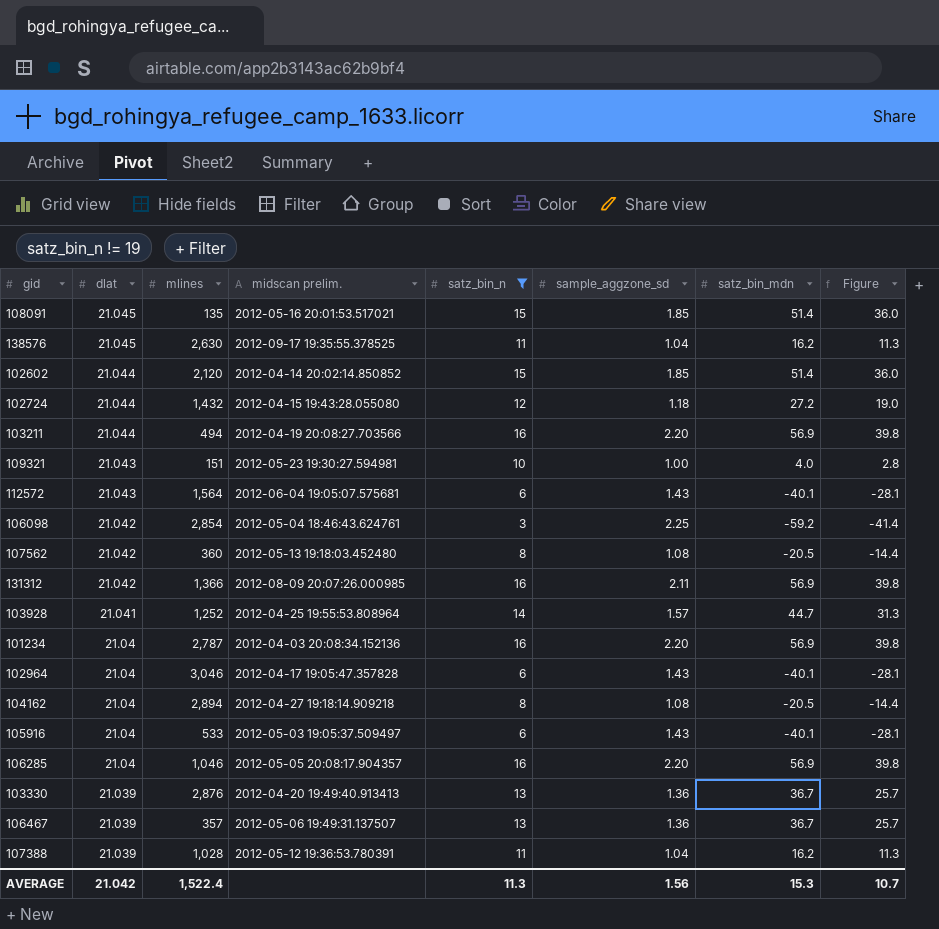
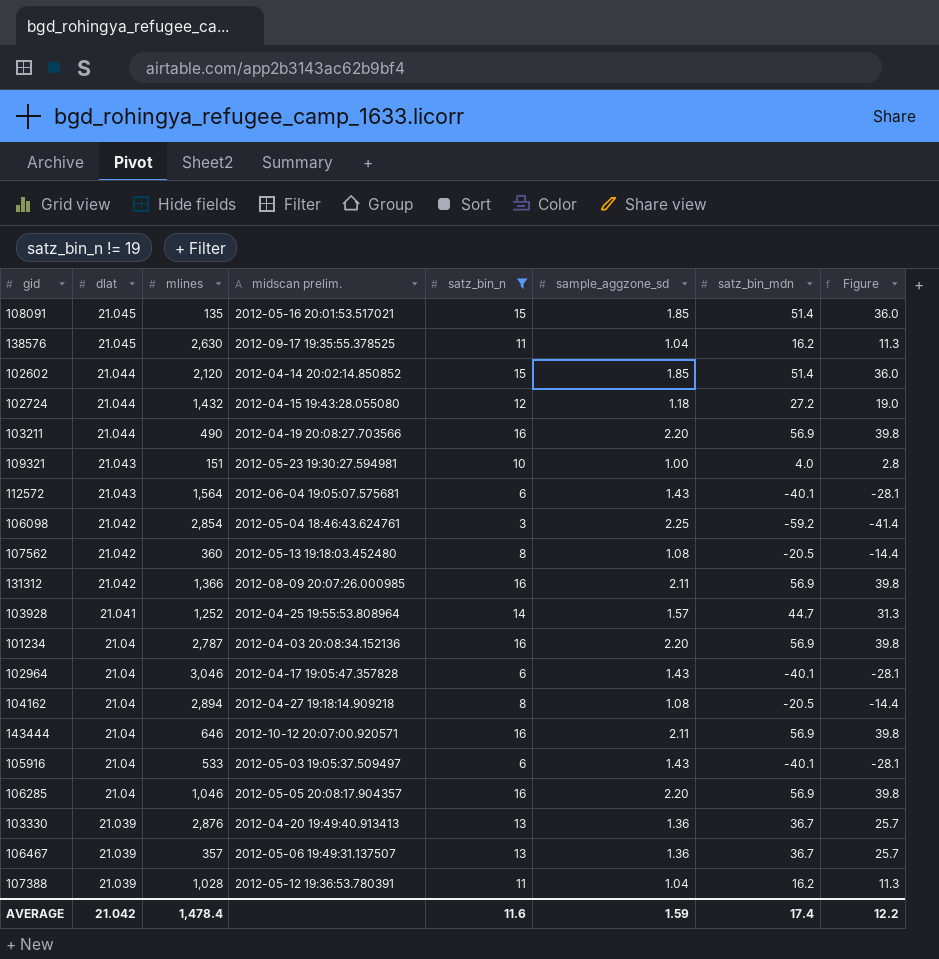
103211 | mlines: 494 -> 490
row 143444: none -> 21.04 | 646 | 2012-10-12 20:07:00.920571 | 16 | 2.11 | 56.9 | 39.8
AVERAGE | mlines: 1,522.4 -> 1,478.4
AVERAGE | satz_bin_n: 11.3 -> 11.6
AVERAGE | sample_aggzone_sd: 1.56 -> 1.59
AVERAGE | satz_bin_mdn: 15.3 -> 17.4
AVERAGE | Figure: 10.7 -> 12.2

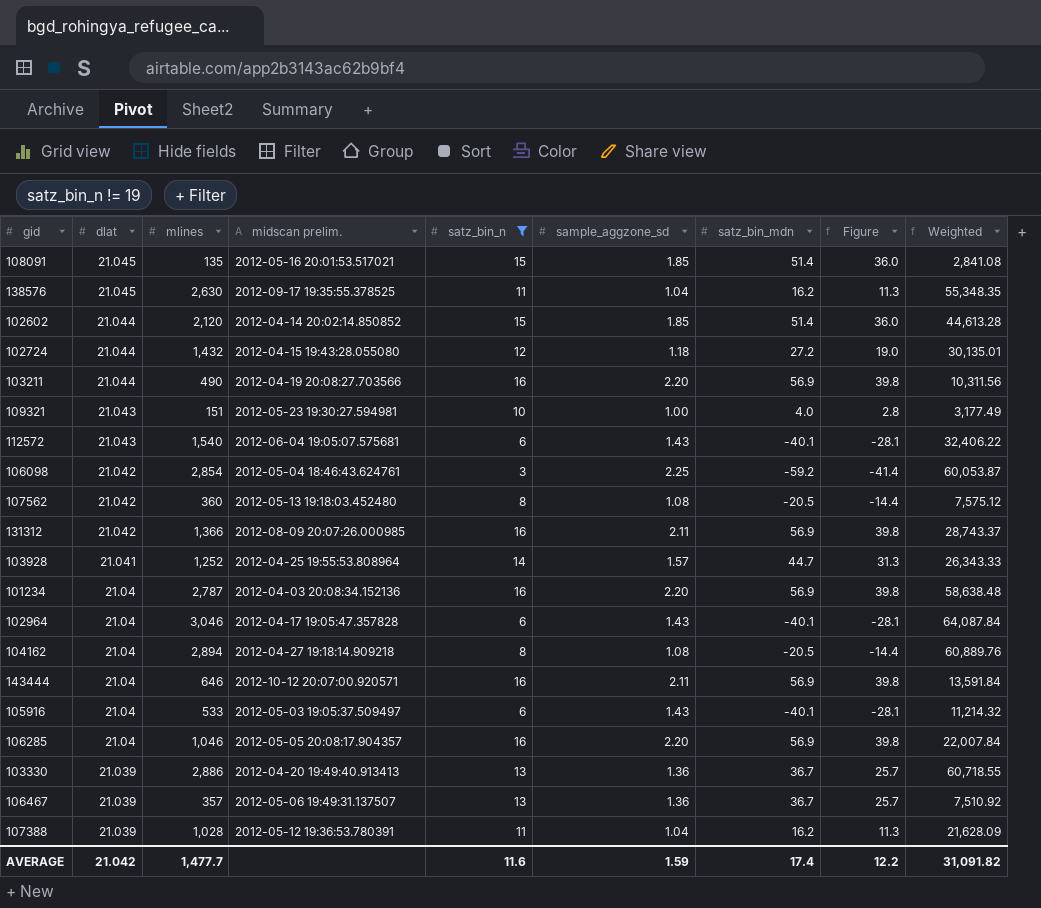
column Weighted | formula: none -> [dlat] * [mlines]
112572 | mlines: 1,564 -> 1,540
103330 | mlines: 2,876 -> 2,886
AVERAGE | mlines: 1,478.4 -> 1,477.7

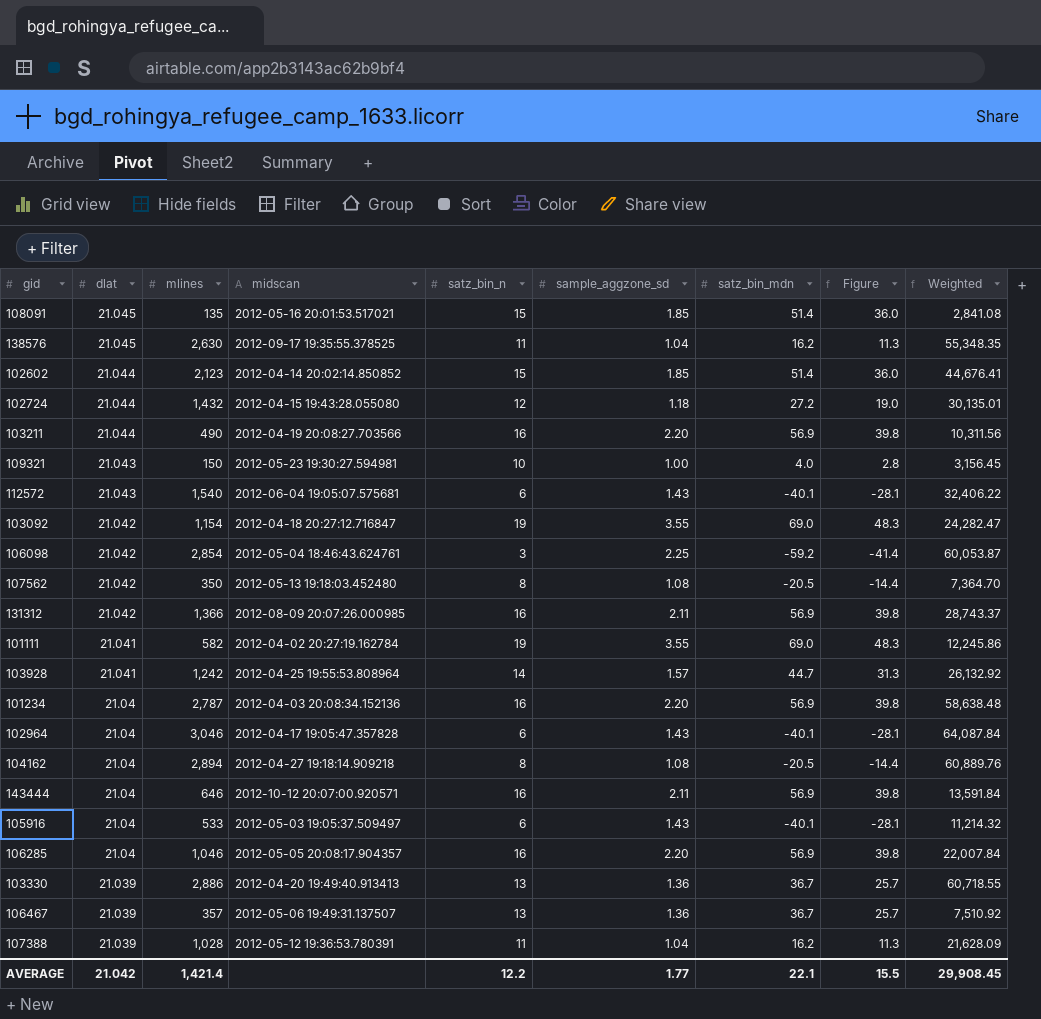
filter: satz_bin_n != 19 -> none
column name: midscan prelim. -> midscan
102602 | mlines: 2,120 -> 2,123
102602 | Weighted: 44,613.28 -> 44,676.41
109321 | mlines: 151 -> 150
109321 | Weighted: 3,177.49 -> 3,156.45
107562 | mlines: 360 -> 350
107562 | Weighted: 7,575.12 -> 7,364.70
103928 | mlines: 1,252 -> 1,242
103928 | Weighted: 26,343.33 -> 26,132.92
AVERAGE | mlines: 1,477.7 -> 1,421.4
AVERAGE | satz_bin_n: 11.6 -> 12.2
AVERAGE | sample_aggzone_sd: 1.59 -> 1.77
AVERAGE | satz_bin_mdn: 17.4 -> 22.1
AVERAGE | Figure: 12.2 -> 15.5
AVERAGE | Weighted: 31,091.82 -> 29,908.45

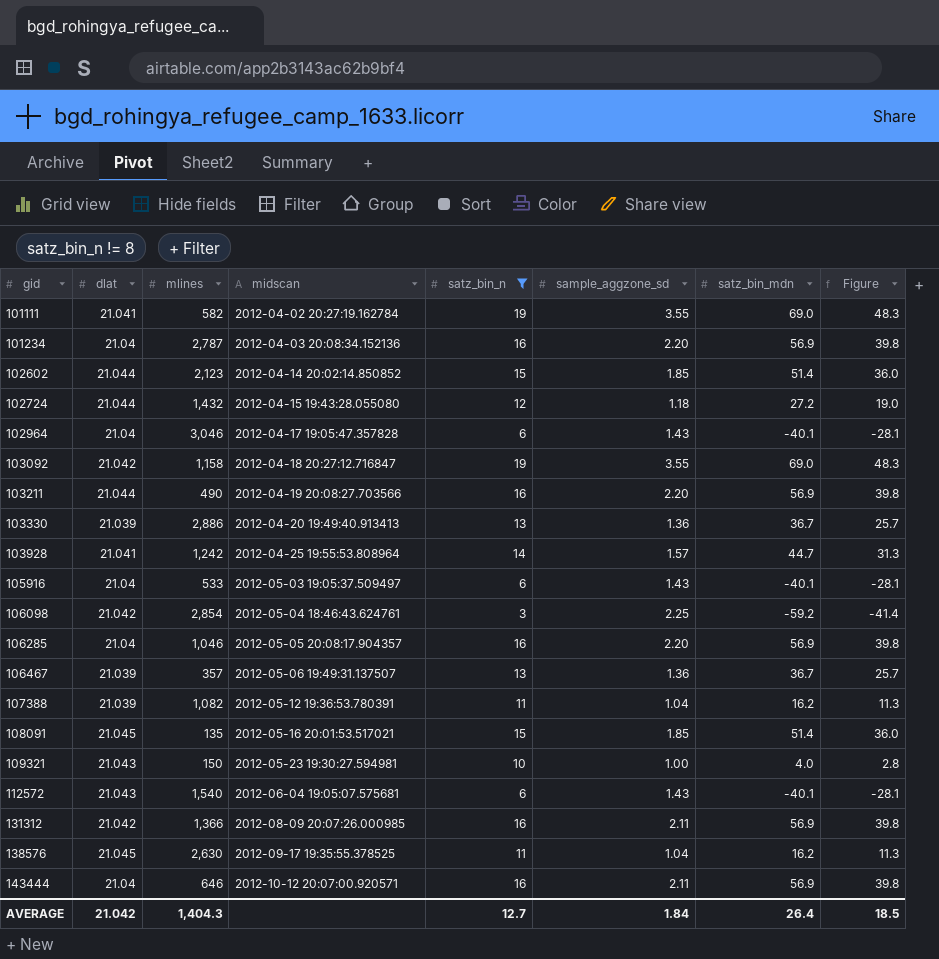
filter: none -> satz_bin_n != 8
row order: dlat descending -> gid ascending
column Weighted | formula: [dlat] * [mlines] -> none
103092 | mlines: 1,154 -> 1,158
107388 | mlines: 1,028 -> 1,082
AVERAGE | mlines: 1,421.4 -> 1,404.3
AVERAGE | satz_bin_n: 12.2 -> 12.7
AVERAGE | sample_aggzone_sd: 1.77 -> 1.84
AVERAGE | satz_bin_mdn: 22.1 -> 26.4
AVERAGE | Figure: 15.5 -> 18.5

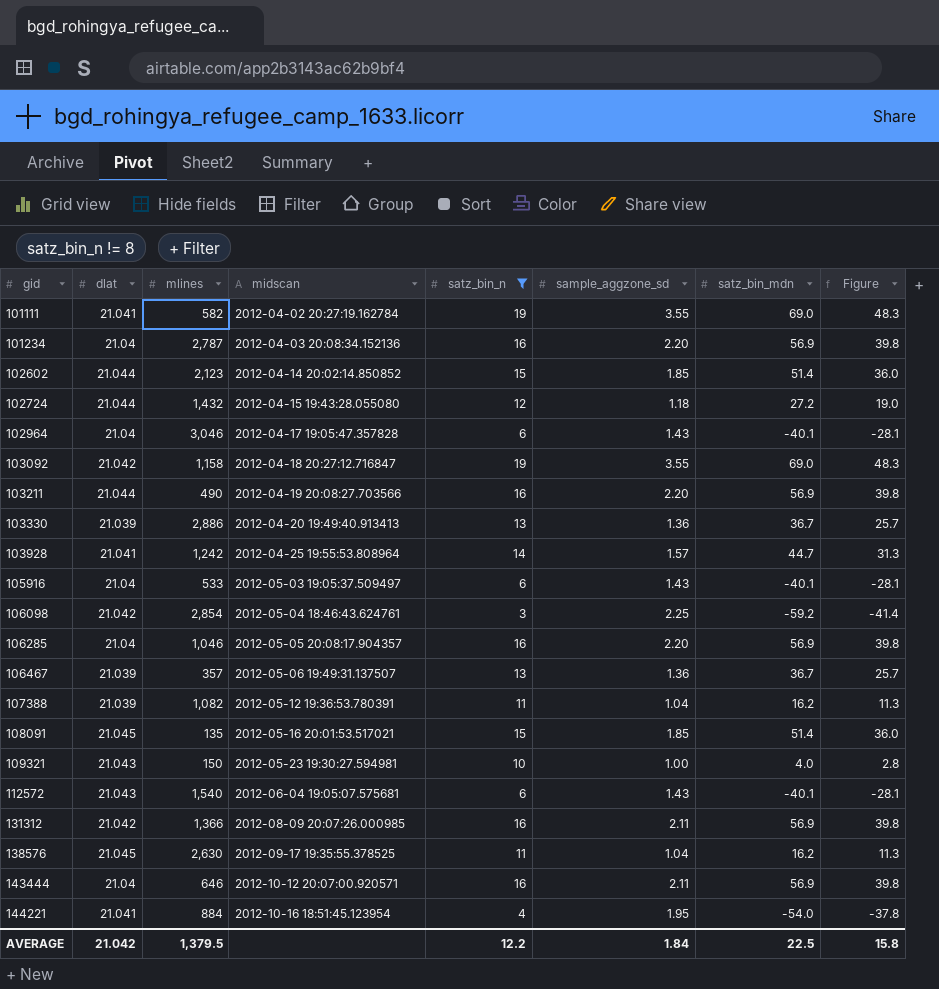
row 144221: none -> 21.041 | 884 | 2012-10-16 18:51:45.123954 | 4 | 1.95 | -54.0 | -37.8
AVERAGE | mlines: 1,404.3 -> 1,379.5
AVERAGE | satz_bin_n: 12.7 -> 12.2
AVERAGE | satz_bin_mdn: 26.4 -> 22.5
AVERAGE | Figure: 18.5 -> 15.8

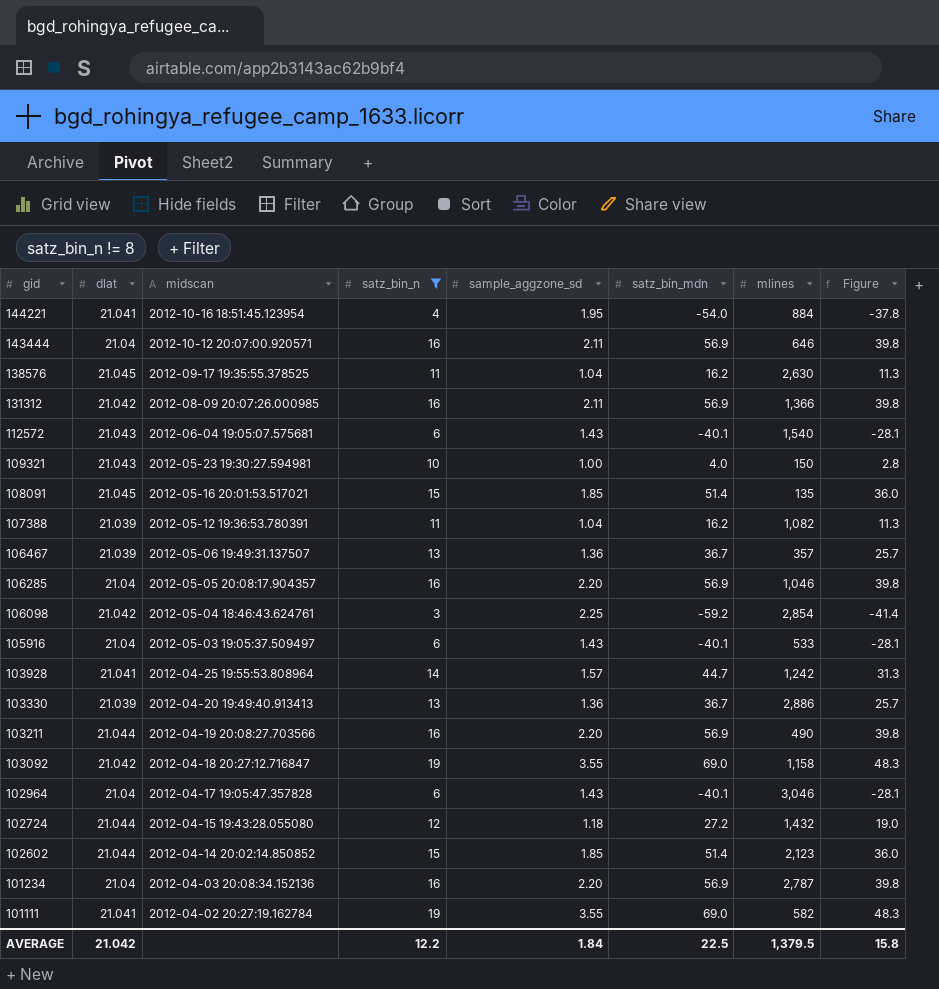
row order: gid ascending -> gid descending
column mlines | position: 3 -> 7

